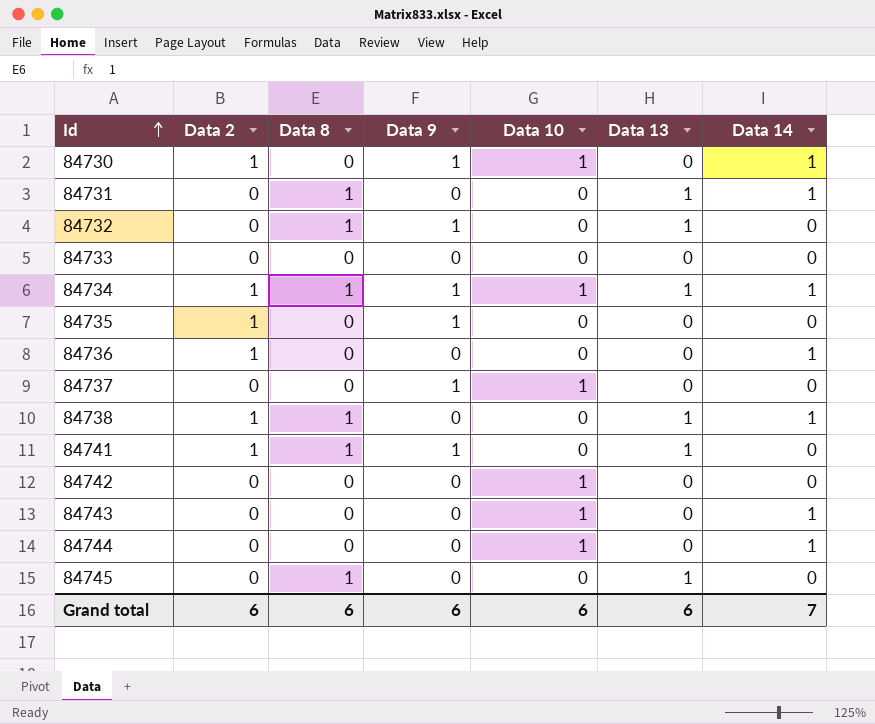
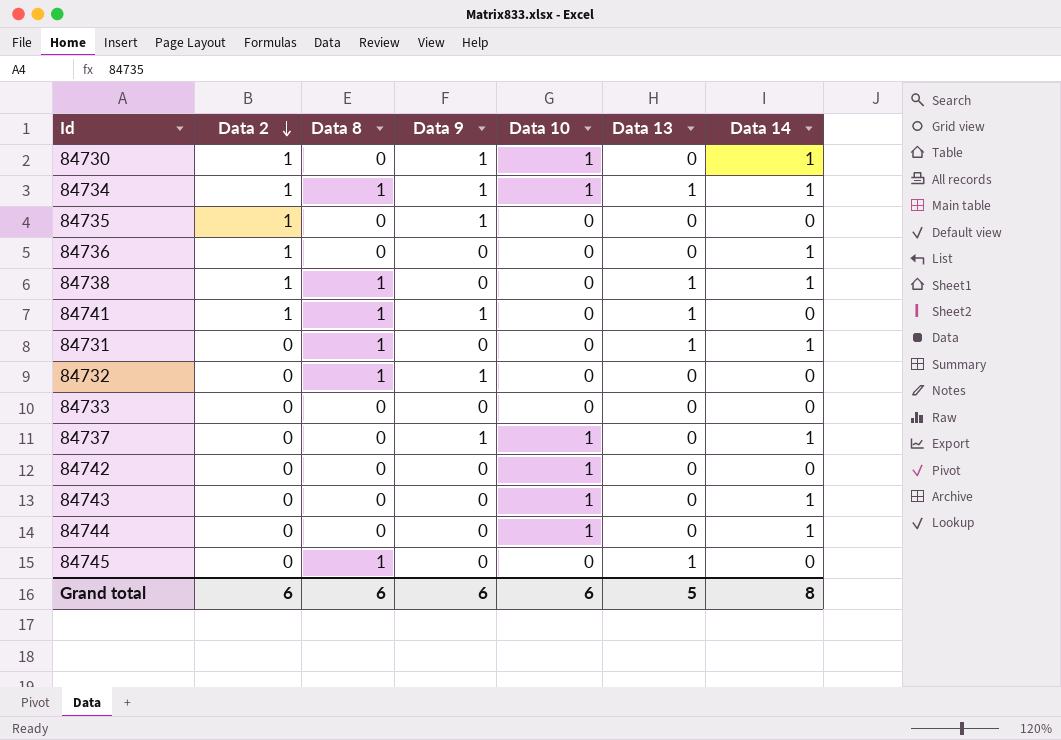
row order: Id ascending -> Data 2 descending
84732 | Data 13: 1 -> 0
84737 | Data 14: 0 -> 1
Grand total | Data 13: 6 -> 5
Grand total | Data 14: 7 -> 8

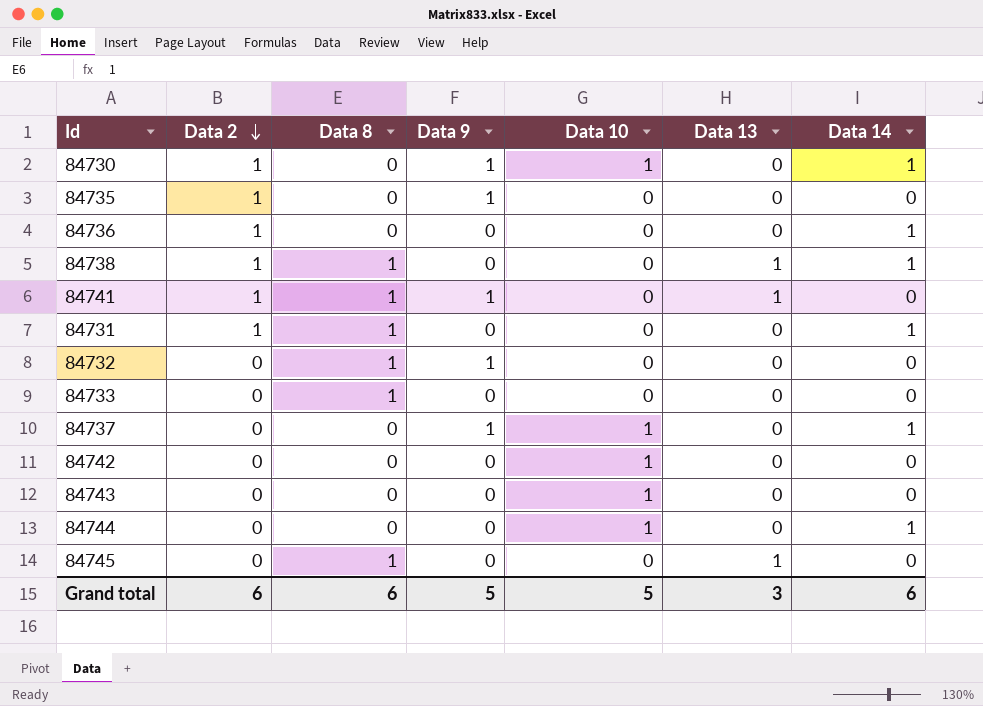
row 84734: 1 | 1 | 1 | 1 | 1 | 1 -> none
84731 | Data 2: 0 -> 1
84731 | Data 13: 1 -> 0
84733 | Data 8: 0 -> 1
84743 | Data 14: 1 -> 0
Grand total | Data 9: 6 -> 5
Grand total | Data 10: 6 -> 5
Grand total | Data 13: 5 -> 3
Grand total | Data 14: 8 -> 6

